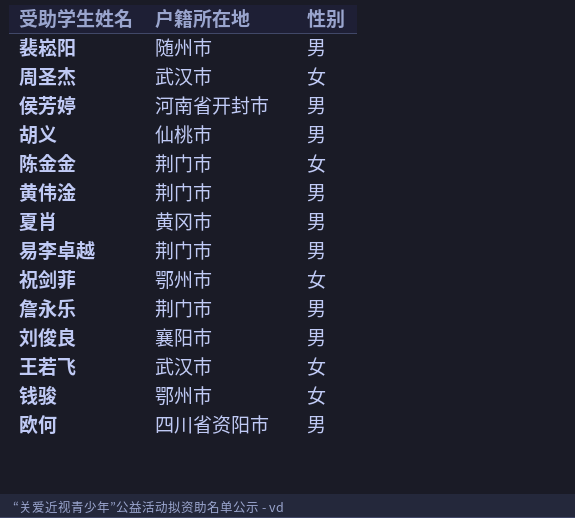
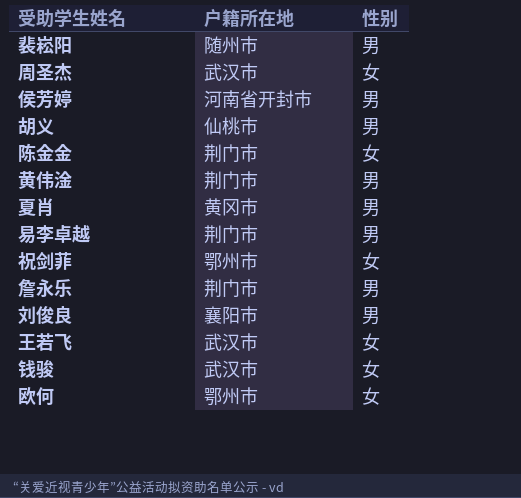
钱骏 | 户籍所在地: 鄂州市 -> 武汉市
欧何 | 户籍所在地: 四川省资阳市 -> 鄂州市
欧何 | 性别: 男 -> 女

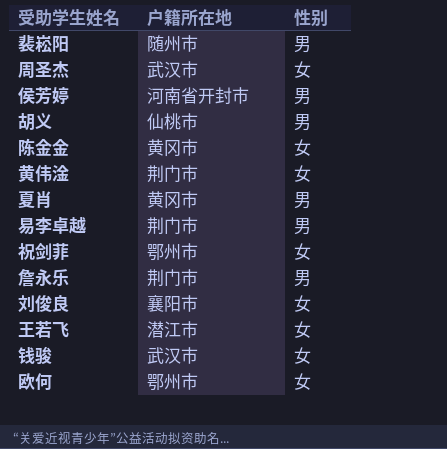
陈金金 | 户籍所在地: 荆门市 -> 黄冈市
黄伟淦 | 性别: 男 -> 女
刘俊良 | 性别: 男 -> 女
王若飞 | 户籍所在地: 武汉市 -> 潜江市

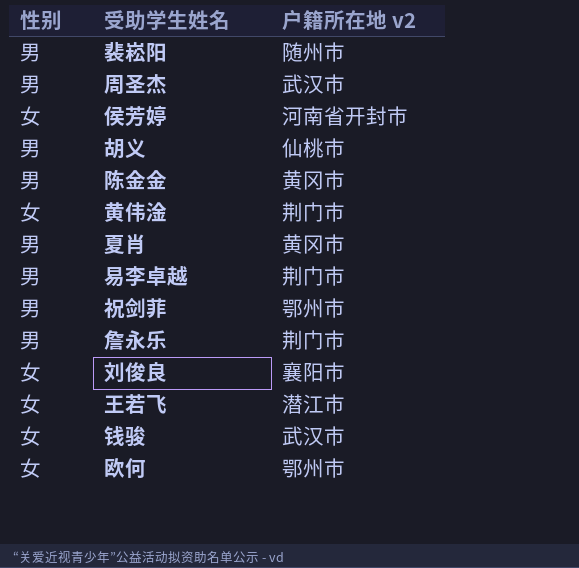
column 性别 | position: 3 -> 1
column name: 户籍所在地 -> 户籍所在地 v2
周圣杰 | 性别: 女 -> 男
侯芳婷 | 性别: 男 -> 女
陈金金 | 性别: 女 -> 男
祝剑菲 | 性别: 女 -> 男

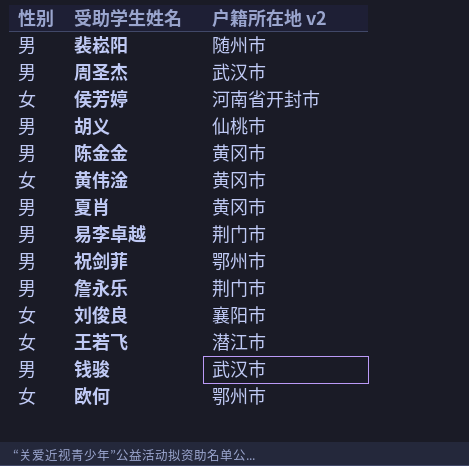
黄伟淦 | 户籍所在地 v2: 荆门市 -> 黄冈市
钱骏 | 性别: 女 -> 男

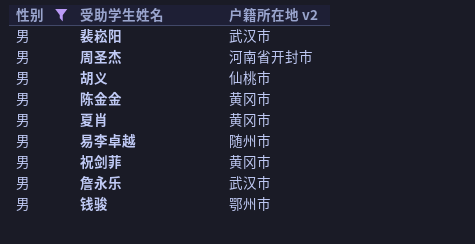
filter: none -> 性别 = 男
裴崧阳 | 户籍所在地 v2: 随州市 -> 武汉市
周圣杰 | 户籍所在地 v2: 武汉市 -> 河南省开封市
易李卓越 | 户籍所在地 v2: 荆门市 -> 随州市
祝剑菲 | 户籍所在地 v2: 鄂州市 -> 黄冈市
詹永乐 | 户籍所在地 v2: 荆门市 -> 武汉市
钱骏 | 户籍所在地 v2: 武汉市 -> 鄂州市

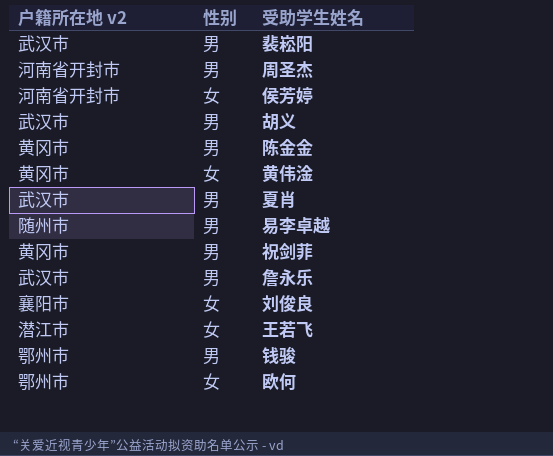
filter: 性别 = 男 -> none
column 户籍所在地 v2 | position: 3 -> 1
胡义 | 户籍所在地 v2: 仙桃市 -> 武汉市
夏肖 | 户籍所在地 v2: 黄冈市 -> 武汉市

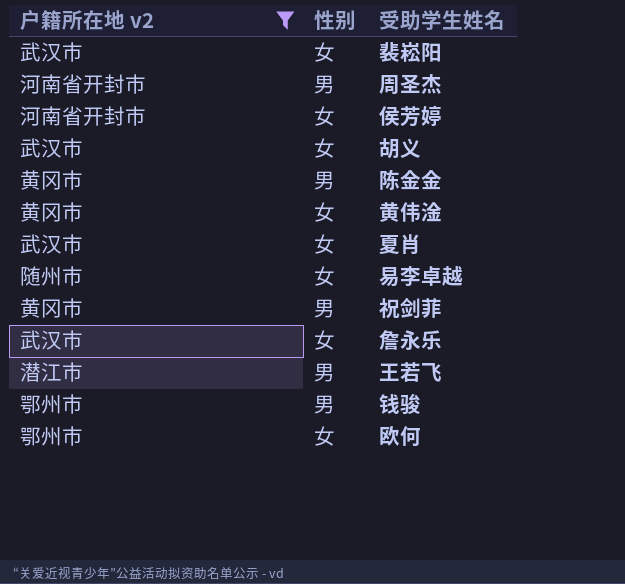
filter: none -> 户籍所在地 v2 != 襄阳市
裴崧阳 | 性别: 男 -> 女
胡义 | 性别: 男 -> 女
夏肖 | 性别: 男 -> 女
易李卓越 | 性别: 男 -> 女
詹永乐 | 性别: 男 -> 女
王若飞 | 性别: 女 -> 男

